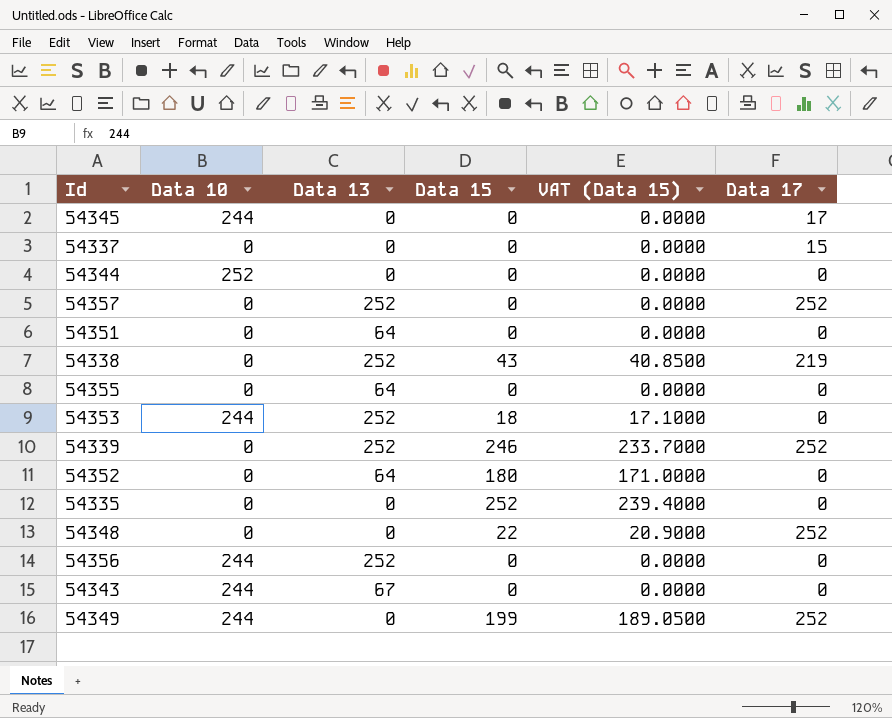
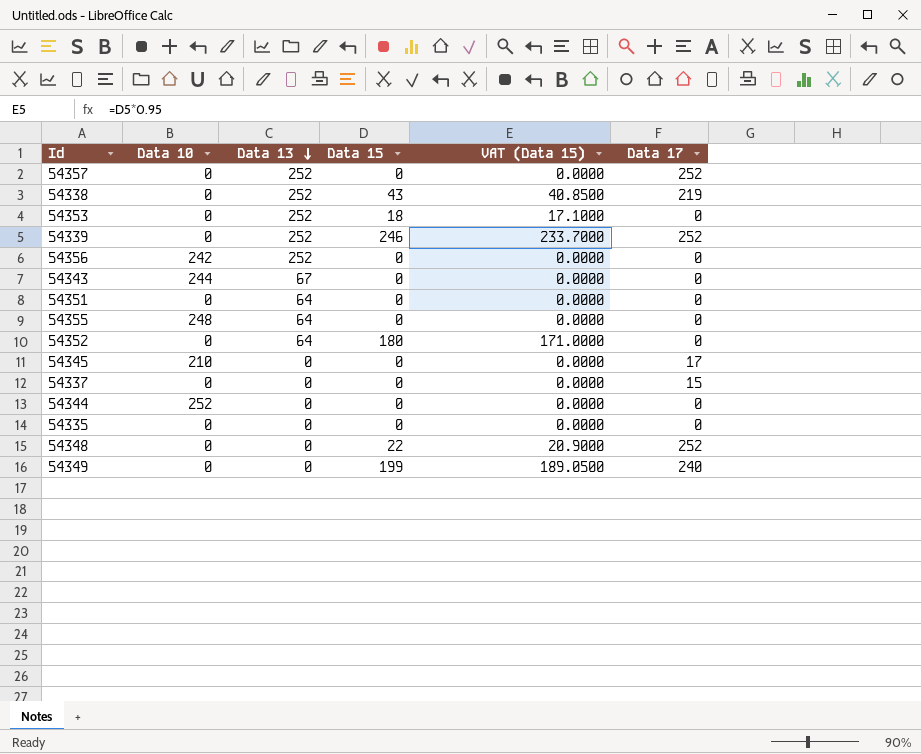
row order: none -> Data 13 descending
54353 | Data 10: 244 -> 0
54356 | Data 10: 244 -> 242
54355 | Data 10: 0 -> 248
54345 | Data 10: 244 -> 210
54335 | Data 15: 252 -> 0
54335 | VAT (Data 15): 239.4000 -> 0.0000
54349 | Data 10: 244 -> 0
54349 | Data 17: 252 -> 240

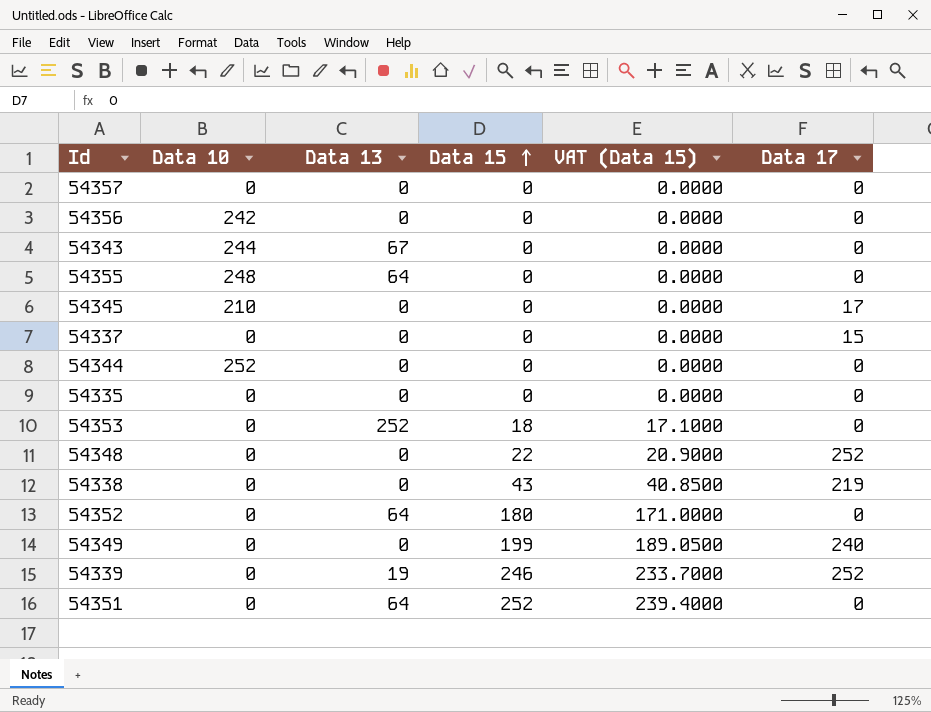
row order: Data 13 descending -> Data 15 ascending
54357 | Data 13: 252 -> 0
54357 | Data 17: 252 -> 0
54356 | Data 13: 252 -> 0
54338 | Data 13: 252 -> 0
54339 | Data 13: 252 -> 19
54351 | Data 15: 0 -> 252
54351 | VAT (Data 15): 0.0000 -> 239.4000

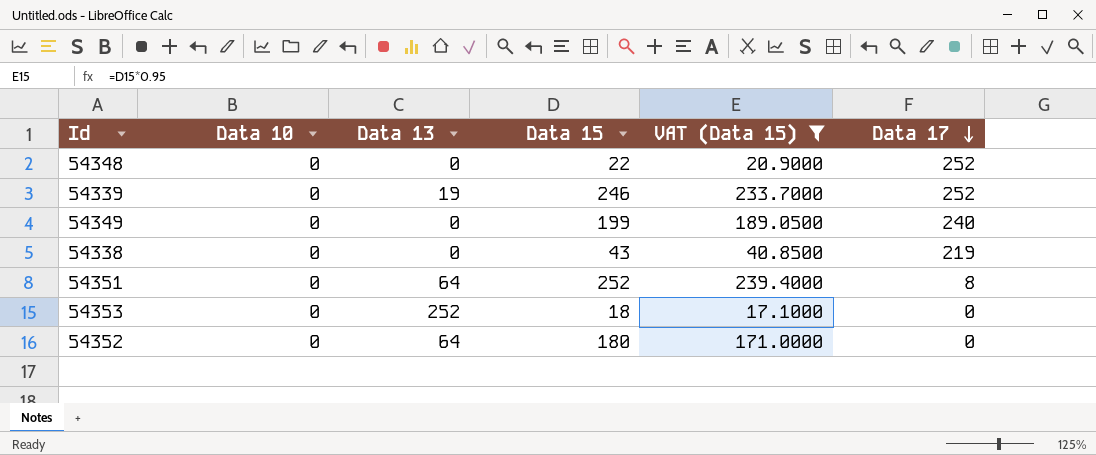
filter: none -> VAT (Data 15) != 0.0000
row order: Data 15 ascending -> Data 17 descending
54351 | Data 17: 0 -> 8

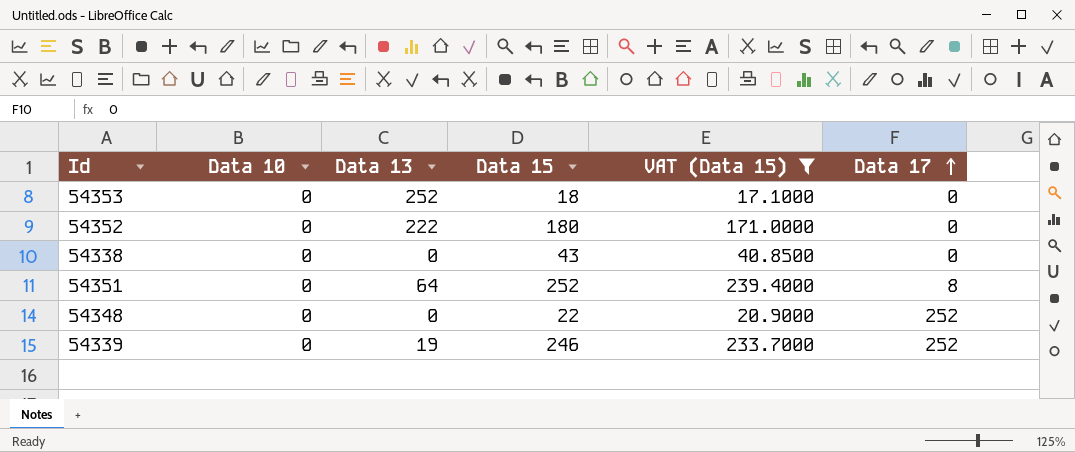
row order: Data 17 descending -> Data 17 ascending
row 54349: 0 | 0 | 199 | 189.0500 | 240 -> none
54352 | Data 13: 64 -> 222
54338 | Data 17: 219 -> 0

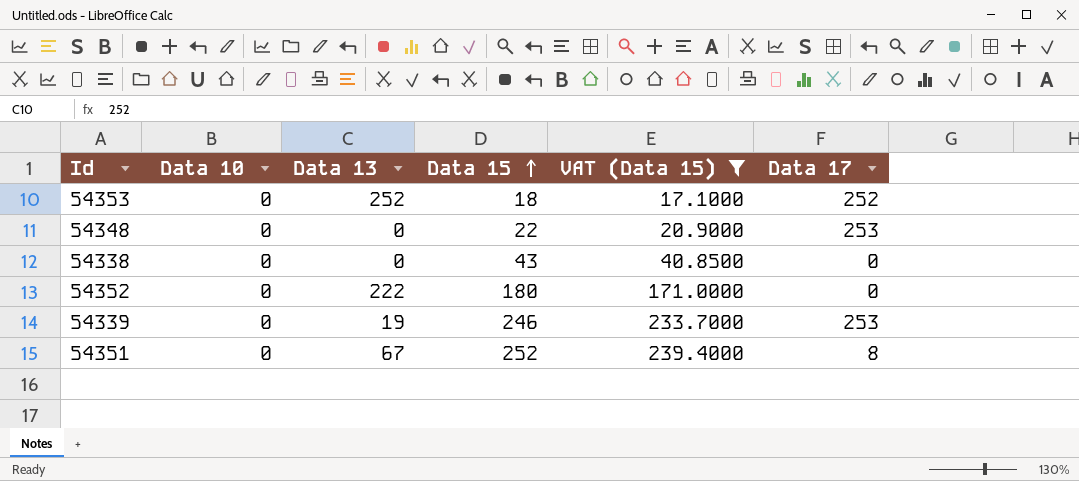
row order: Data 17 ascending -> Data 15 ascending
54353 | Data 17: 0 -> 252
54348 | Data 17: 252 -> 253
54339 | Data 17: 252 -> 253
54351 | Data 13: 64 -> 67

